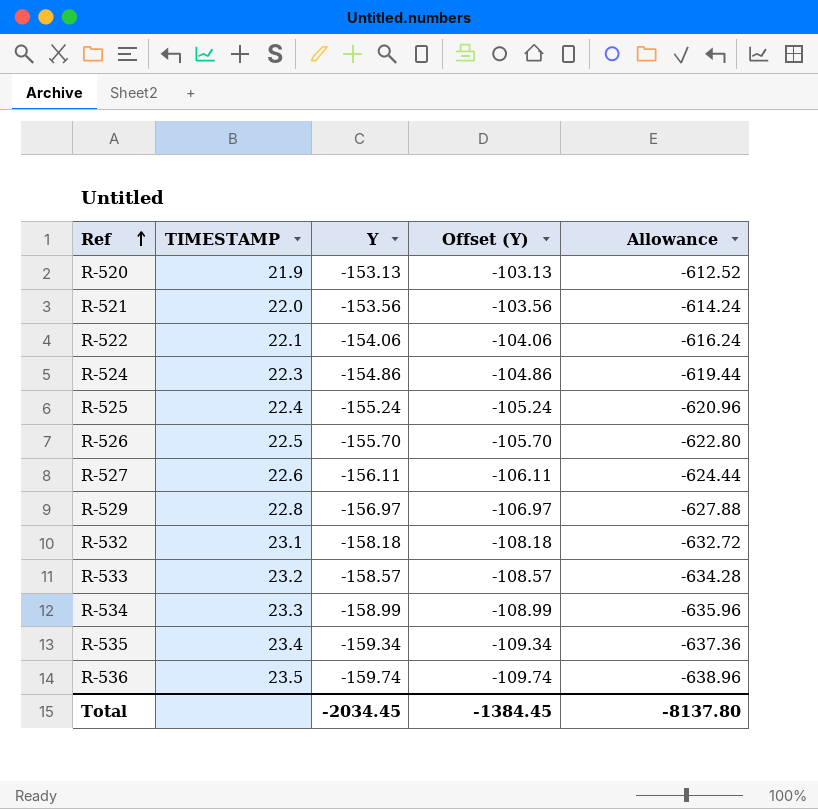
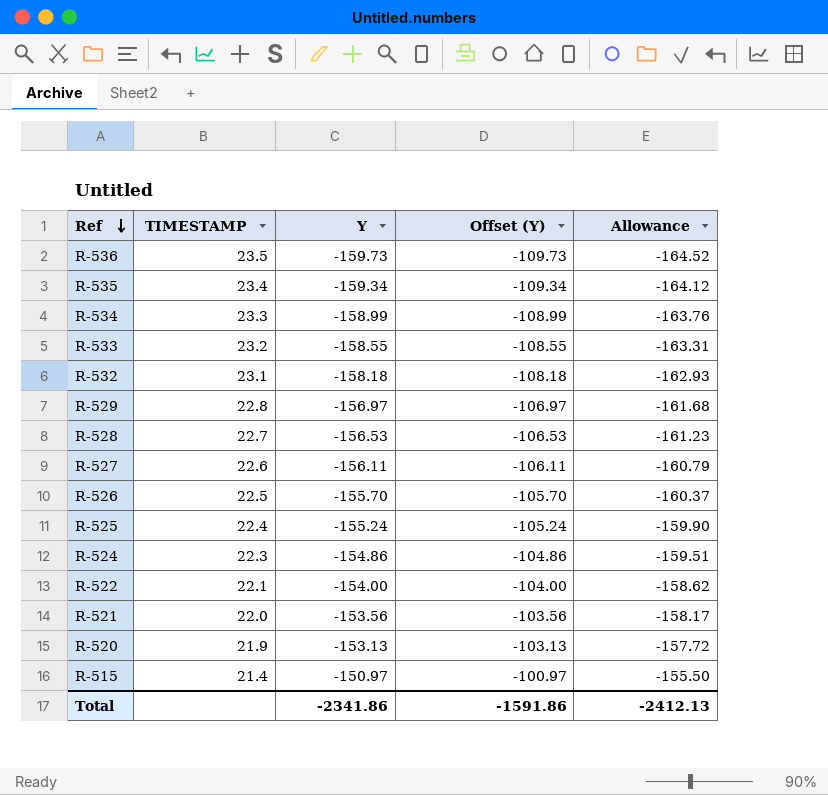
row order: Ref ascending -> Ref descending
column Allowance | formula: [Y] * 4 -> [Y] * 1.03
R-536 | Y: -159.74 -> -159.73
R-536 | Offset (Y): -109.74 -> -109.73
R-533 | Y: -158.57 -> -158.55
R-533 | Offset (Y): -108.57 -> -108.55
row R-528: none -> 22.7 | -156.53 | -106.53 | -161.23
R-522 | Y: -154.06 -> -154.00
R-522 | Offset (Y): -104.06 -> -104.00
row R-515: none -> 21.4 | -150.97 | -100.97 | -155.50
Total | Y: -2034.45 -> -2341.86
Total | Offset (Y): -1384.45 -> -1591.86
Total | Allowance: -8137.80 -> -2412.13

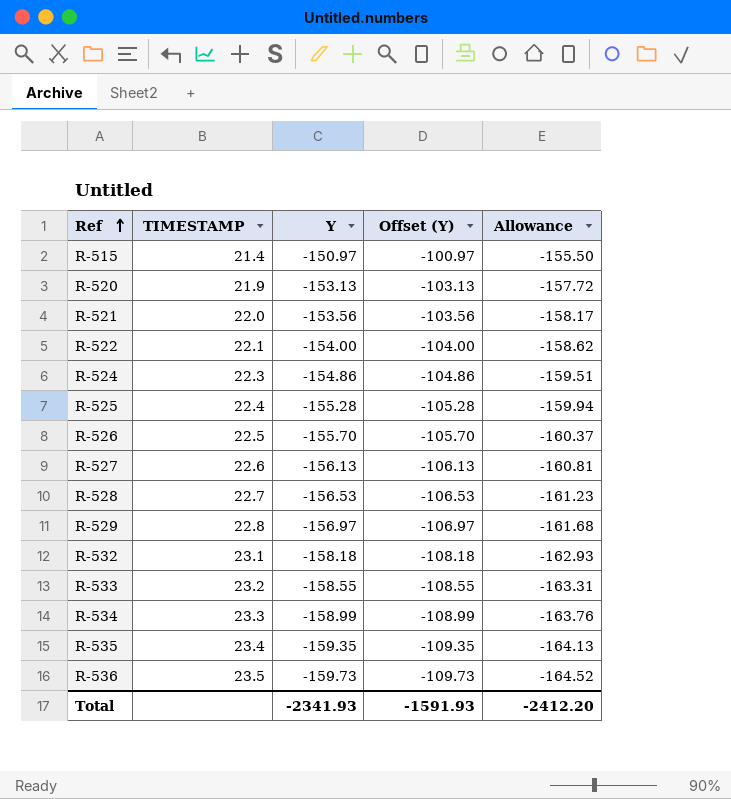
row order: Ref descending -> Ref ascending
R-525 | Y: -155.24 -> -155.28
R-525 | Offset (Y): -105.24 -> -105.28
R-525 | Allowance: -159.90 -> -159.94
R-527 | Y: -156.11 -> -156.13
R-527 | Offset (Y): -106.11 -> -106.13
R-527 | Allowance: -160.79 -> -160.81
R-535 | Y: -159.34 -> -159.35
R-535 | Offset (Y): -109.34 -> -109.35
R-535 | Allowance: -164.12 -> -164.13
Total | Y: -2341.86 -> -2341.93
Total | Offset (Y): -1591.86 -> -1591.93
Total | Allowance: -2412.13 -> -2412.20

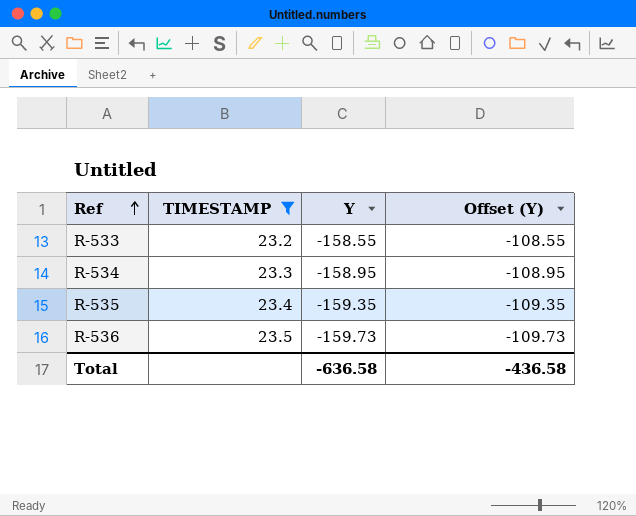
filter: none -> TIMESTAMP >= 23.2
column Allowance | formula: [Y] * 1.03 -> none
R-534 | Y: -158.99 -> -158.95
R-534 | Offset (Y): -108.99 -> -108.95
Total | Y: -2341.93 -> -636.58
Total | Offset (Y): -1591.93 -> -436.58

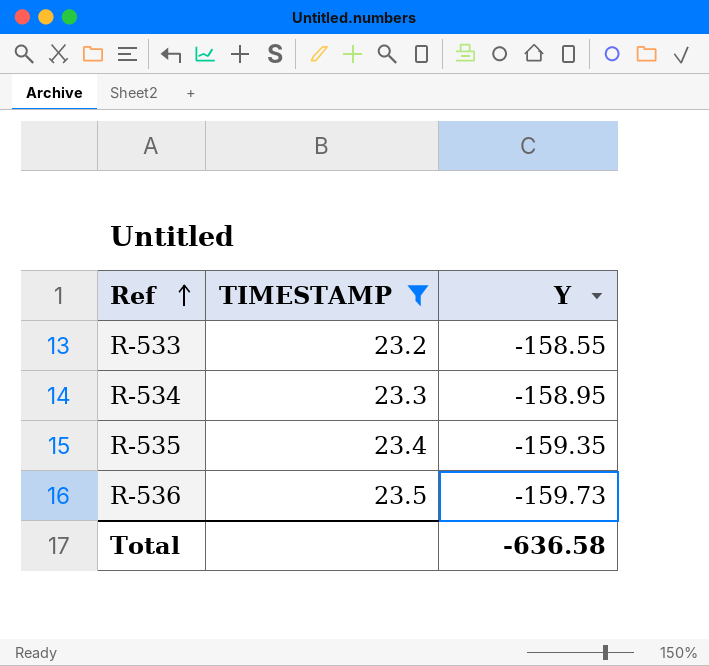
column Offset (Y) | formula: [Y] + 50 -> none

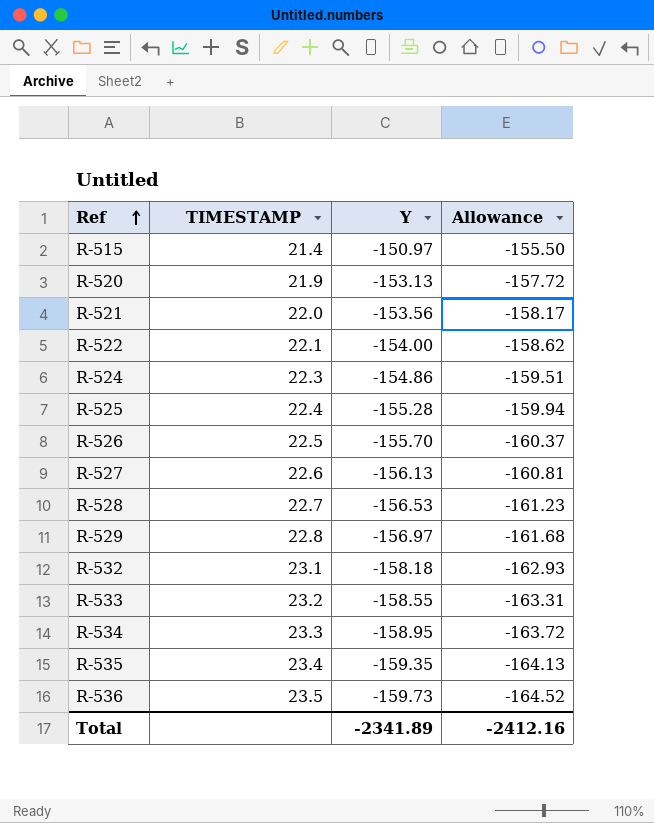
filter: TIMESTAMP >= 23.2 -> none
column Allowance | formula: none -> [Y] * 1.03
Total | Y: -636.58 -> -2341.89

